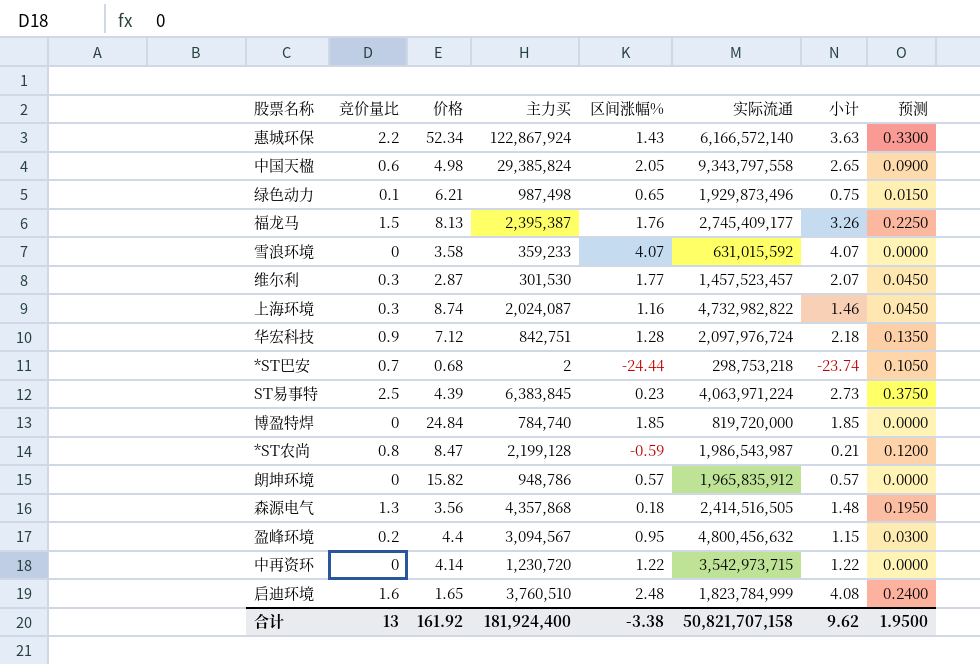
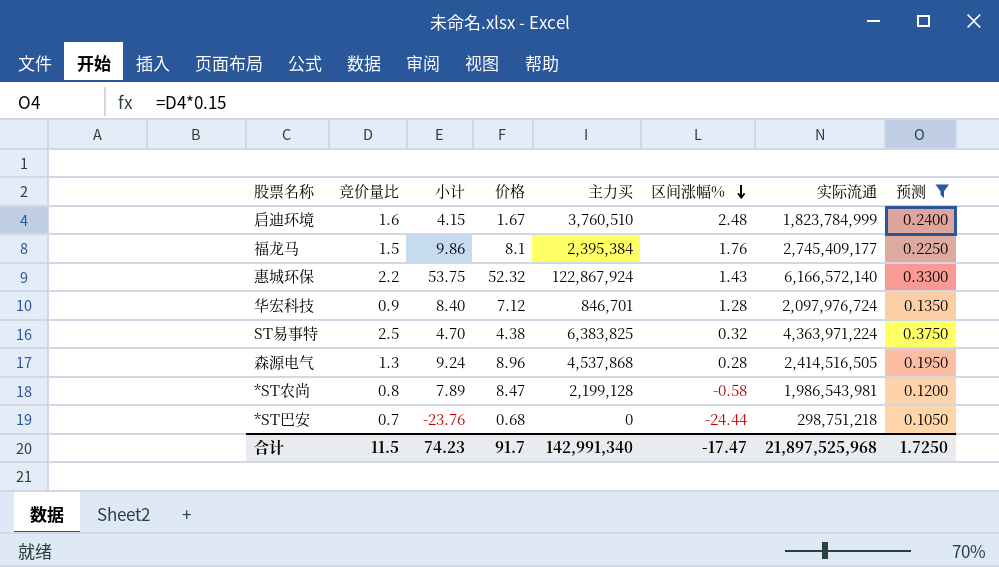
filter: none -> 预测 >= 0.1050
row order: none -> 区间涨幅% descending
column 小计 | formula: [竞价量比] + [区间涨幅%] -> [价格] + [区间涨幅%]
column 小计 | position: 7 -> 3
启迪环境 | 价格: 1.65 -> 1.67
福龙马 | 价格: 8.13 -> 8.1
福龙马 | 主力买: 2,395,387 -> 2,395,384
惠城环保 | 价格: 52.34 -> 52.32
华宏科技 | 主力买: 842,751 -> 846,701
ST易事特 | 价格: 4.39 -> 4.38
ST易事特 | 主力买: 6,383,845 -> 6,383,825
ST易事特 | 区间涨幅%: 0.23 -> 0.32
ST易事特 | 实际流通: 4,063,971,224 -> 4,363,971,224
森源电气 | 价格: 3.56 -> 8.96
森源电气 | 主力买: 4,357,868 -> 4,537,868
森源电气 | 区间涨幅%: 0.18 -> 0.28
*ST农尚 | 区间涨幅%: -0.59 -> -0.58
*ST农尚 | 实际流通: 1,986,543,987 -> 1,986,543,981
*ST巴安 | 主力买: 2 -> 0
*ST巴安 | 实际流通: 298,753,218 -> 298,751,218
合计 | 竞价量比: 13 -> 11.5
合计 | 小计: 9.62 -> 74.23
合计 | 价格: 161.92 -> 91.7
合计 | 主力买: 181,924,400 -> 142,991,340
合计 | 区间涨幅%: -3.38 -> -17.47
合计 | 实际流通: 50,821,707,158 -> 21,897,525,968
合计 | 预测: 1.9500 -> 1.7250

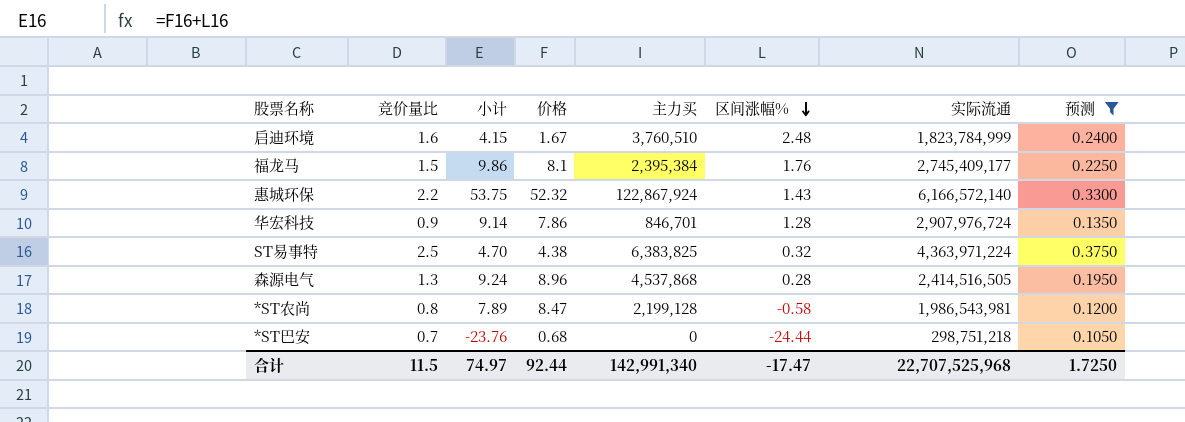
华宏科技 | 小计: 8.40 -> 9.14
华宏科技 | 价格: 7.12 -> 7.86
华宏科技 | 实际流通: 2,097,976,724 -> 2,907,976,724
合计 | 小计: 74.23 -> 74.97
合计 | 价格: 91.7 -> 92.44
合计 | 实际流通: 21,897,525,968 -> 22,707,525,968

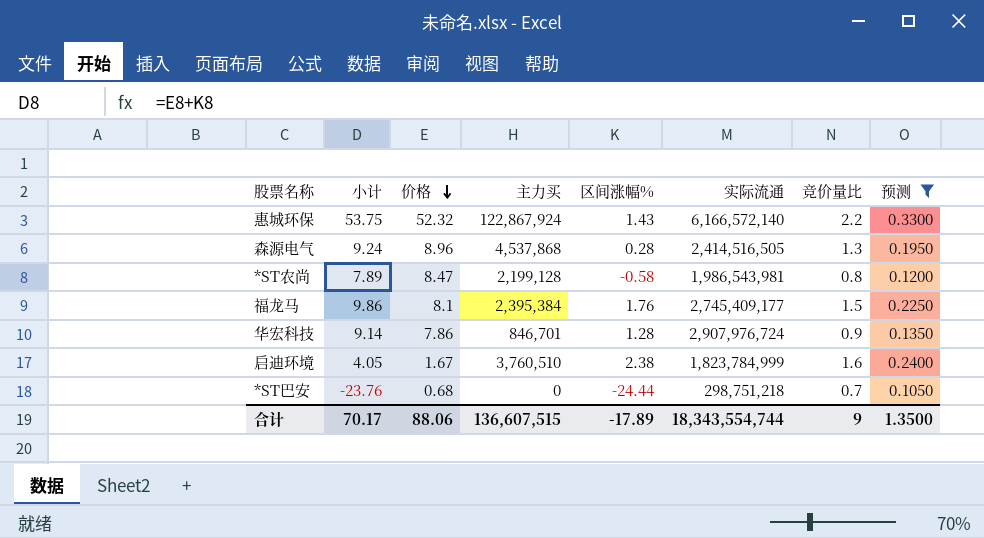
row order: 区间涨幅% descending -> 价格 descending
column 竞价量比 | position: 2 -> 7
row ST易事特: 2.5 | 4.70 | 4.38 | 6,383,825 | 0.32 | 4,363,971,224 | 0.3750 -> none
启迪环境 | 小计: 4.15 -> 4.05
启迪环境 | 区间涨幅%: 2.48 -> 2.38
合计 | 小计: 74.97 -> 70.17
合计 | 价格: 92.44 -> 88.06
合计 | 主力买: 142,991,340 -> 136,607,515
合计 | 区间涨幅%: -17.47 -> -17.89
合计 | 实际流通: 22,707,525,968 -> 18,343,554,744
合计 | 竞价量比: 11.5 -> 9
合计 | 预测: 1.7250 -> 1.3500

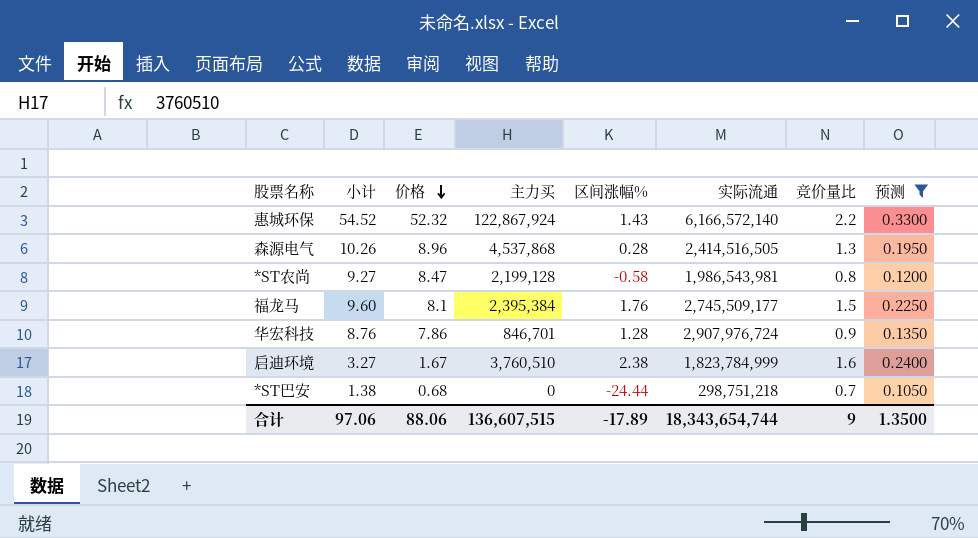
column 小计 | formula: [价格] + [区间涨幅%] -> [价格] + [竞价量比]
福龙马 | 实际流通: 2,745,409,177 -> 2,745,509,177
合计 | 小计: 70.17 -> 97.06
合计 | 实际流通: 18,343,554,744 -> 18,343,654,744

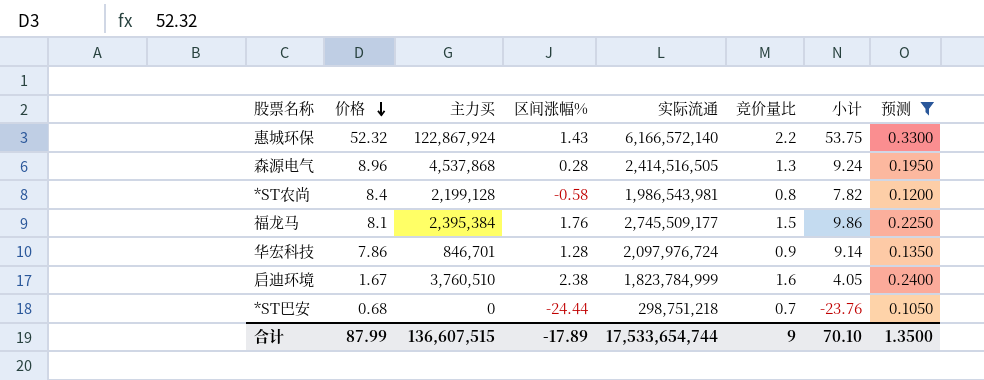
column 小计 | formula: [价格] + [竞价量比] -> [价格] + [区间涨幅%]
column 小计 | position: 2 -> 7
*ST农尚 | 价格: 8.47 -> 8.4
华宏科技 | 实际流通: 2,907,976,724 -> 2,097,976,724
合计 | 价格: 88.06 -> 87.99
合计 | 实际流通: 18,343,654,744 -> 17,533,654,744
合计 | 小计: 97.06 -> 70.10

